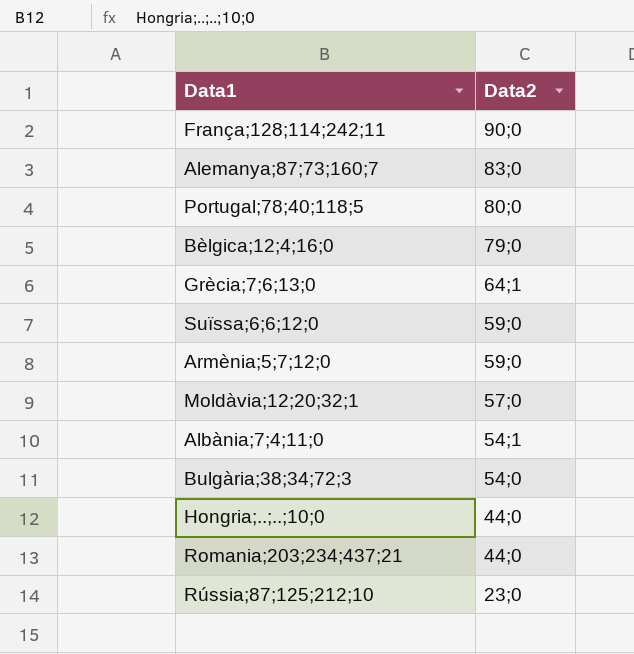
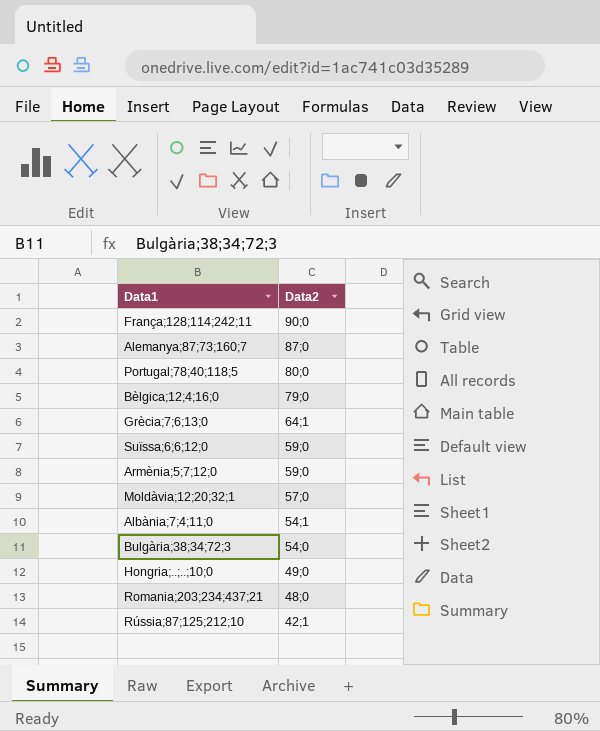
Alemanya;87;73;160;7 | Data2: 83;0 -> 87;0
Hongria;..;..;10;0 | Data2: 44;0 -> 49;0
Romania;203;234;437;21 | Data2: 44;0 -> 48;0
Rússia;87;125;212;10 | Data2: 23;0 -> 42;1

